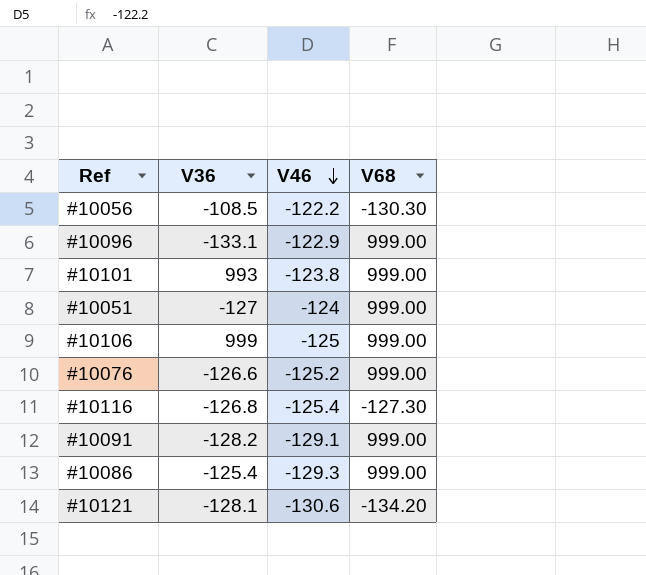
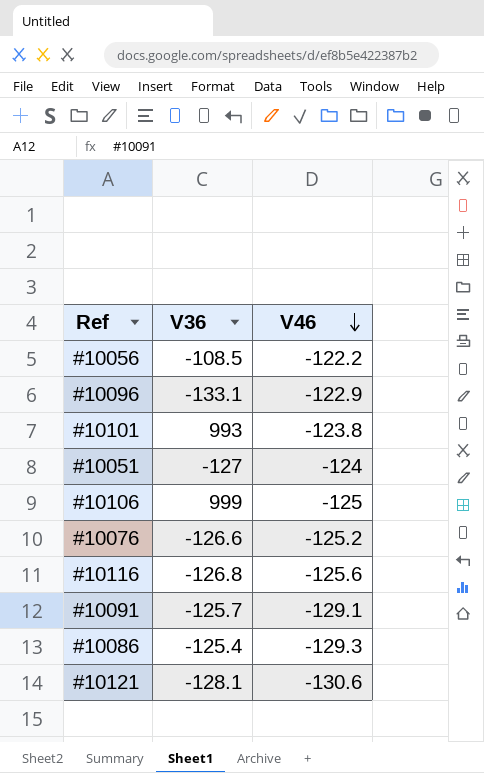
column V68 | position: 4 -> none
#10116 | V46: -125.4 -> -125.6
#10091 | V36: -128.2 -> -125.7

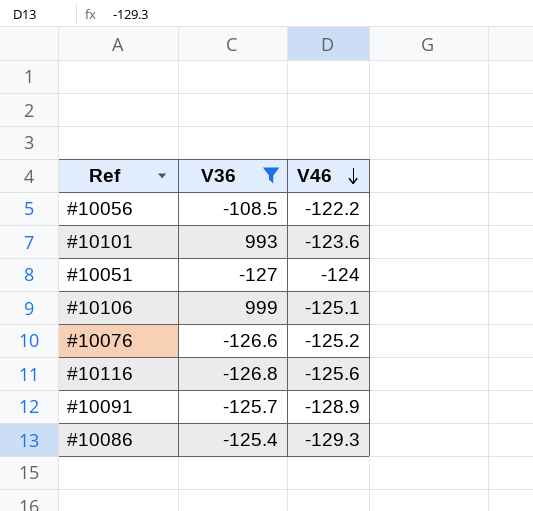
filter: none -> V36 >= -127
#10101 | V46: -123.8 -> -123.6
#10106 | V46: -125 -> -125.1
#10091 | V46: -129.1 -> -128.9

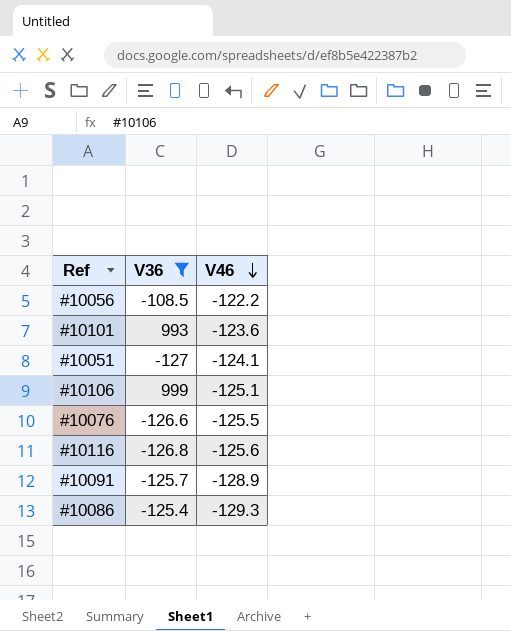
#10051 | V46: -124 -> -124.1
#10076 | V46: -125.2 -> -125.5

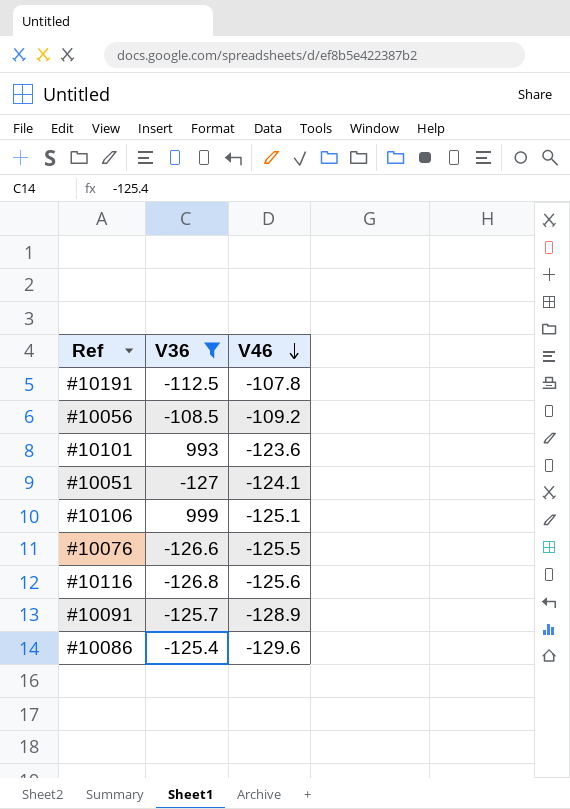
row #10191: none -> -112.5 | -107.8
#10056 | V46: -122.2 -> -109.2
#10086 | V46: -129.3 -> -129.6

